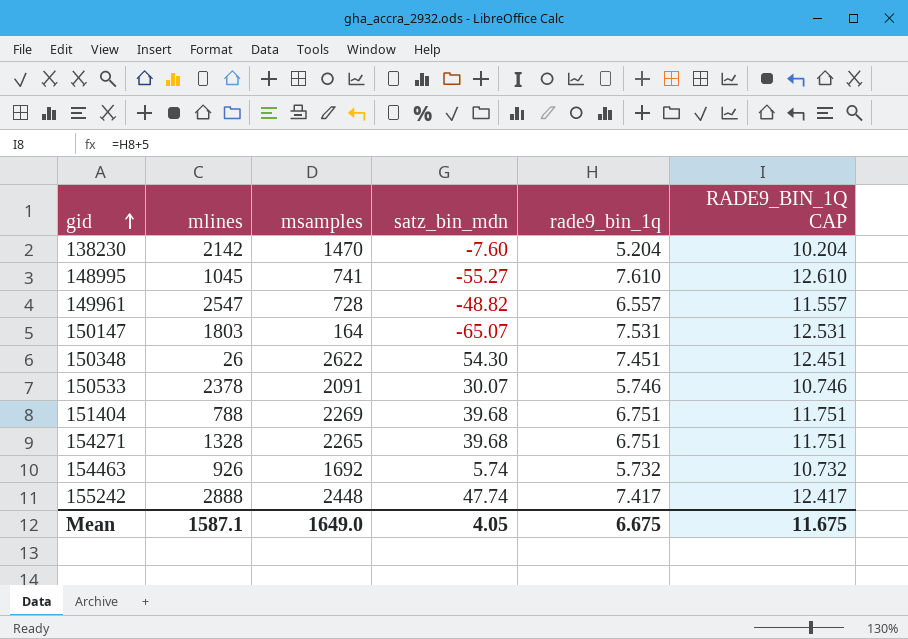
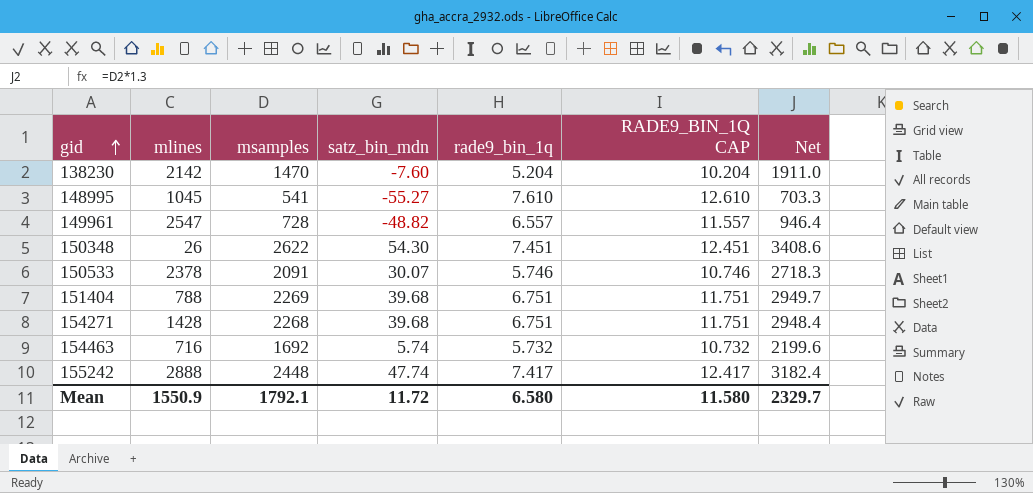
column Net | formula: none -> [msamples] * 1.3
row 150147: 1803 | 164 | -65.07 | 7.531 | 12.531 -> none
148995 | msamples: 741 -> 541
154271 | mlines: 1328 -> 1428
154271 | msamples: 2265 -> 2268
154463 | mlines: 926 -> 716
Mean | mlines: 1587.1 -> 1550.9
Mean | msamples: 1649.0 -> 1792.1
Mean | satz_bin_mdn: 4.05 -> 11.72
Mean | rade9_bin_1q: 6.675 -> 6.580
Mean | RADE9_BIN_1Q CAP: 11.675 -> 11.580

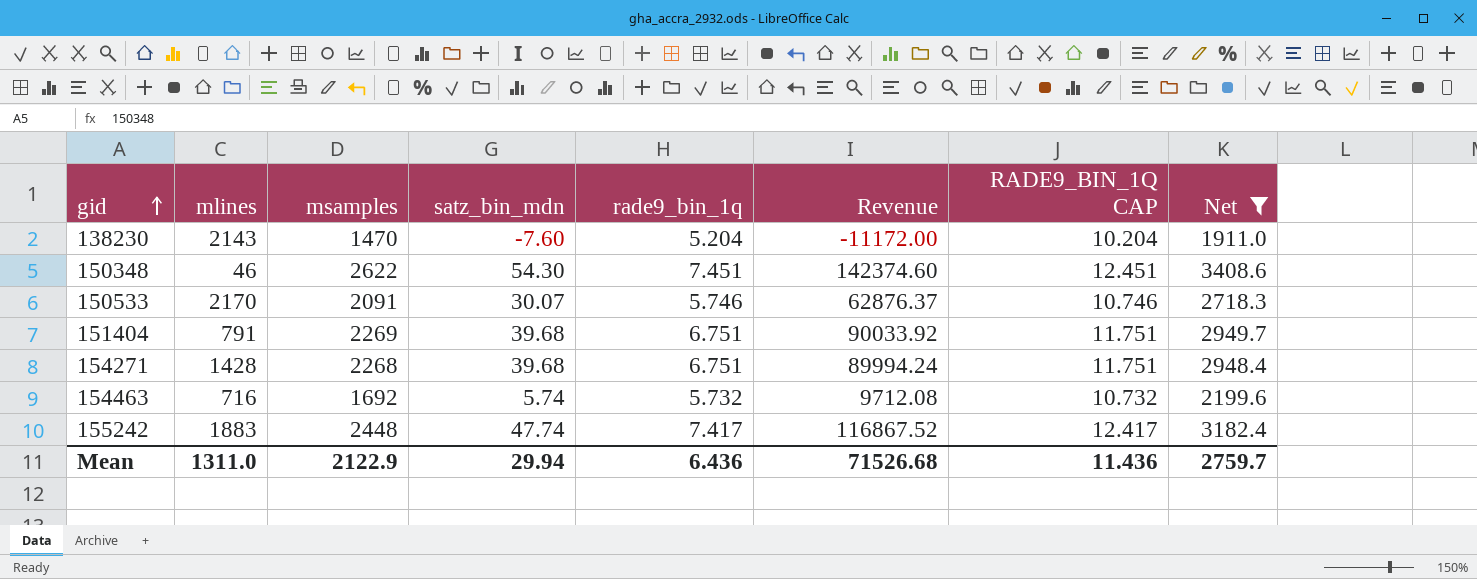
filter: none -> Net >= 1911.0
column Revenue | formula: none -> [msamples] * [satz_bin_mdn]
138230 | mlines: 2142 -> 2143
150348 | mlines: 26 -> 46
150533 | mlines: 2378 -> 2170
151404 | mlines: 788 -> 791
155242 | mlines: 2888 -> 1883
Mean | mlines: 1550.9 -> 1311.0
Mean | msamples: 1792.1 -> 2122.9
Mean | satz_bin_mdn: 11.72 -> 29.94
Mean | rade9_bin_1q: 6.580 -> 6.436
Mean | RADE9_BIN_1Q CAP: 11.580 -> 11.436
Mean | Net: 2329.7 -> 2759.7

